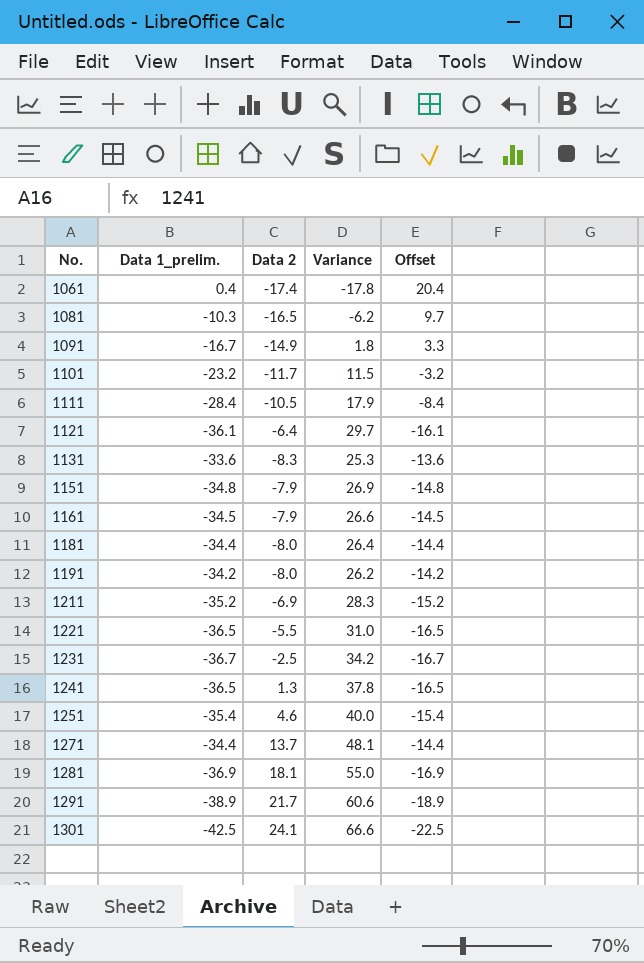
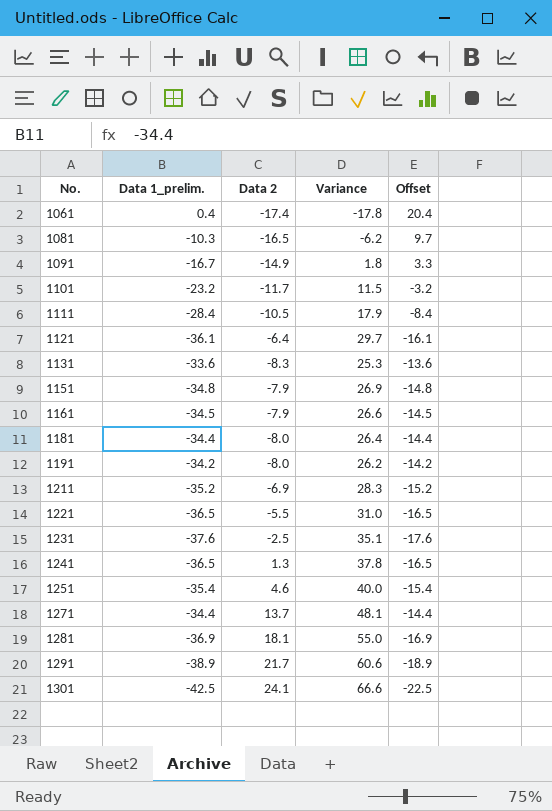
1231 | Data 1_prelim.: -36.7 -> -37.6
1231 | Variance: 34.2 -> 35.1
1231 | Offset: -16.7 -> -17.6

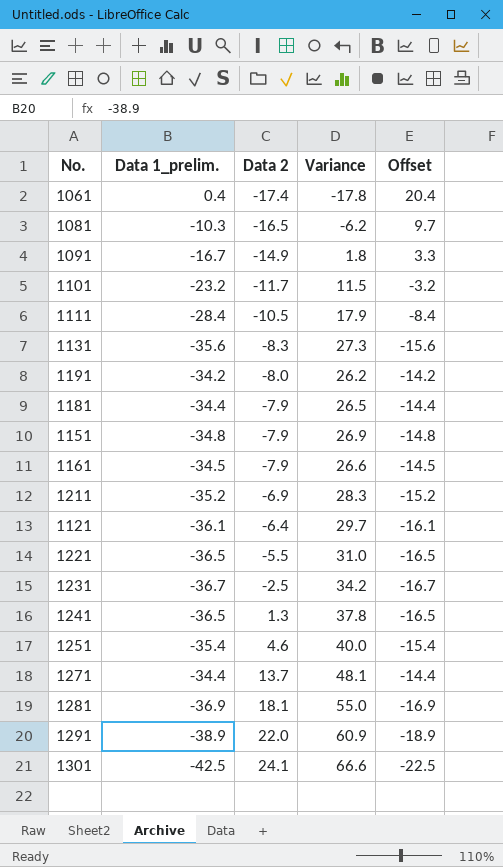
row order: No. ascending -> Data 2 ascending
1131 | Data 1_prelim.: -33.6 -> -35.6
1131 | Variance: 25.3 -> 27.3
1131 | Offset: -13.6 -> -15.6
1181 | Data 2: -8.0 -> -7.9
1181 | Variance: 26.4 -> 26.5
1231 | Data 1_prelim.: -37.6 -> -36.7
1231 | Variance: 35.1 -> 34.2
1231 | Offset: -17.6 -> -16.7
1291 | Data 2: 21.7 -> 22.0
1291 | Variance: 60.6 -> 60.9

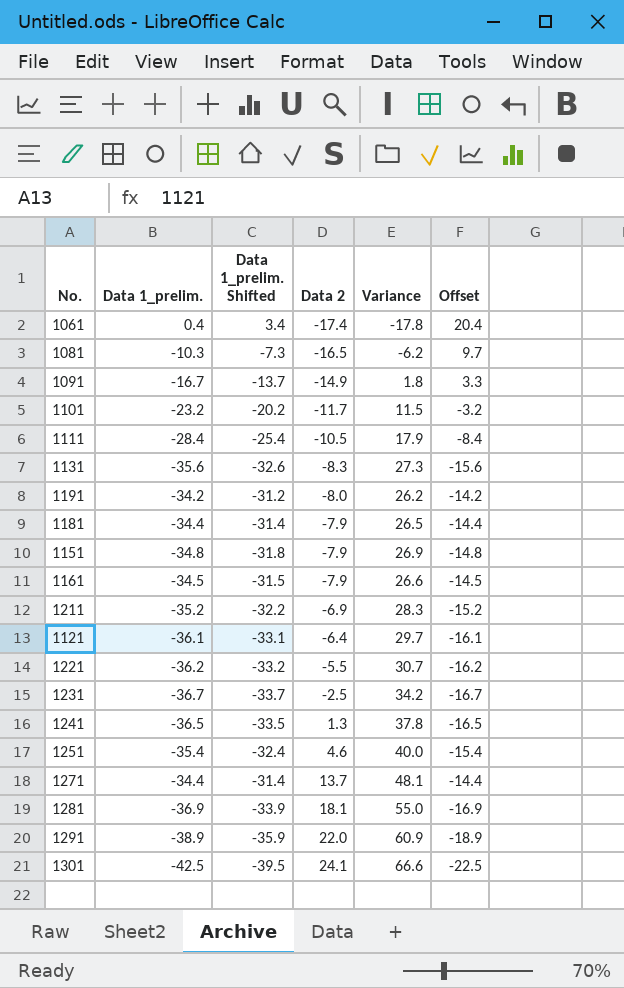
column Data 1_prelim. Shifted | formula: none -> [Data 1_prelim.] + 3
1221 | Data 1_prelim.: -36.5 -> -36.2
1221 | Variance: 31.0 -> 30.7
1221 | Offset: -16.5 -> -16.2

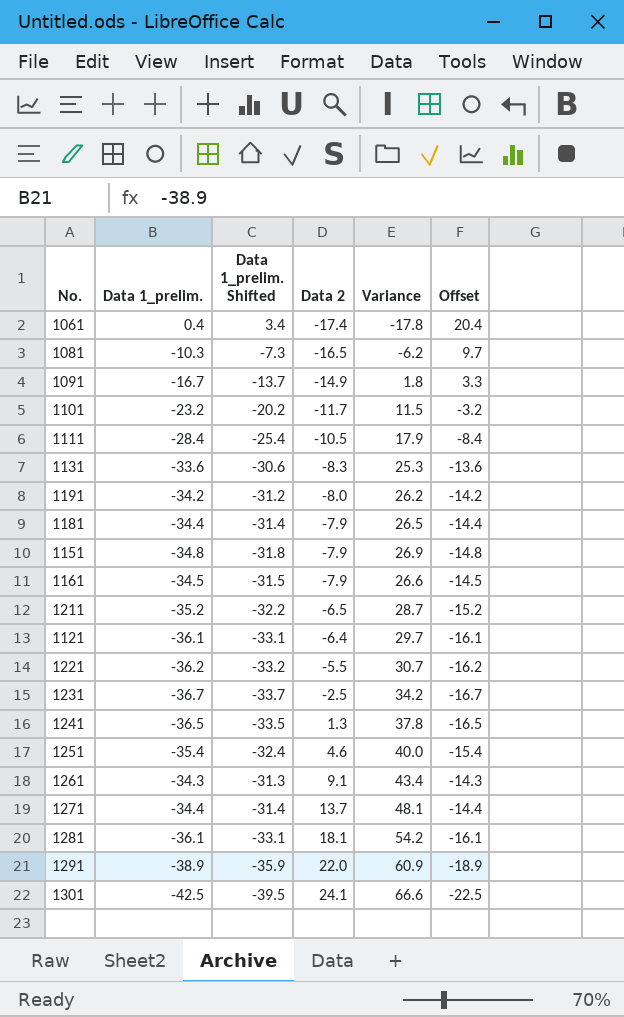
1131 | Data 1_prelim.: -35.6 -> -33.6
1131 | Data 1_prelim. Shifted: -32.6 -> -30.6
1131 | Variance: 27.3 -> 25.3
1131 | Offset: -15.6 -> -13.6
1211 | Data 2: -6.9 -> -6.5
1211 | Variance: 28.3 -> 28.7
row 1261: none -> -34.3 | -31.3 | 9.1 | 43.4 | -14.3
1281 | Data 1_prelim.: -36.9 -> -36.1
1281 | Data 1_prelim. Shifted: -33.9 -> -33.1
1281 | Variance: 55.0 -> 54.2
1281 | Offset: -16.9 -> -16.1

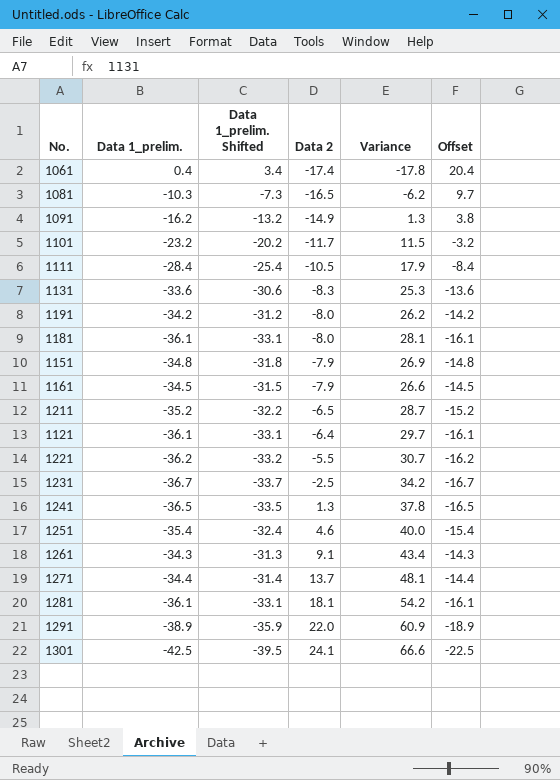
1091 | Data 1_prelim.: -16.7 -> -16.2
1091 | Data 1_prelim. Shifted: -13.7 -> -13.2
1091 | Variance: 1.8 -> 1.3
1091 | Offset: 3.3 -> 3.8
1181 | Data 1_prelim.: -34.4 -> -36.1
1181 | Data 1_prelim. Shifted: -31.4 -> -33.1
1181 | Data 2: -7.9 -> -8.0
1181 | Variance: 26.5 -> 28.1
1181 | Offset: -14.4 -> -16.1

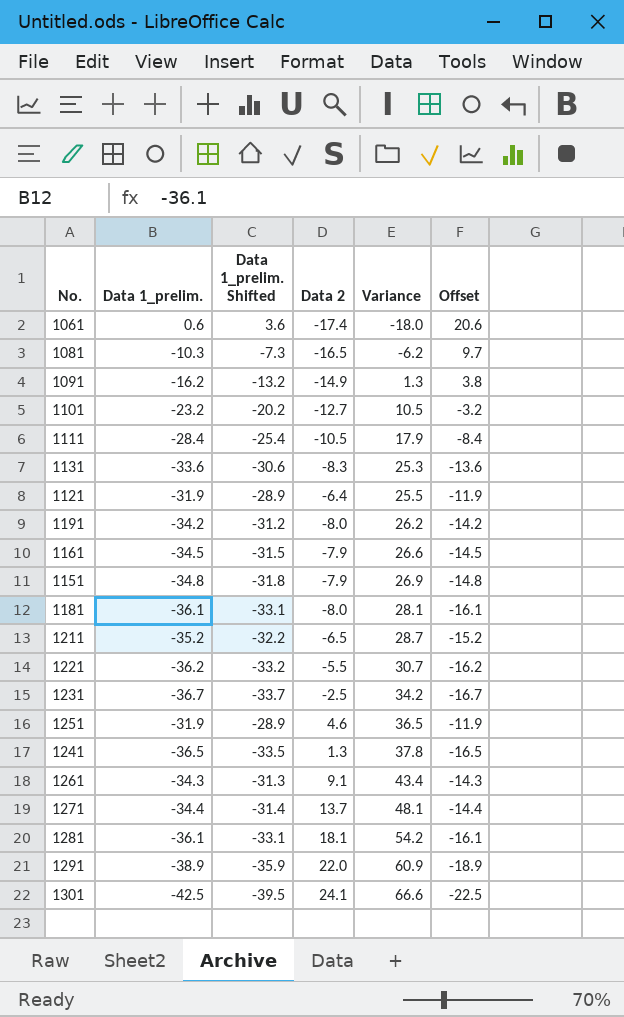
row order: Data 2 ascending -> Variance ascending
1061 | Data 1_prelim.: 0.4 -> 0.6
1061 | Data 1_prelim. Shifted: 3.4 -> 3.6
1061 | Variance: -17.8 -> -18.0
1061 | Offset: 20.4 -> 20.6
1101 | Data 2: -11.7 -> -12.7
1101 | Variance: 11.5 -> 10.5
1121 | Data 1_prelim.: -36.1 -> -31.9
1121 | Data 1_prelim. Shifted: -33.1 -> -28.9
1121 | Variance: 29.7 -> 25.5
1121 | Offset: -16.1 -> -11.9
1251 | Data 1_prelim.: -35.4 -> -31.9
1251 | Data 1_prelim. Shifted: -32.4 -> -28.9
1251 | Variance: 40.0 -> 36.5
1251 | Offset: -15.4 -> -11.9

